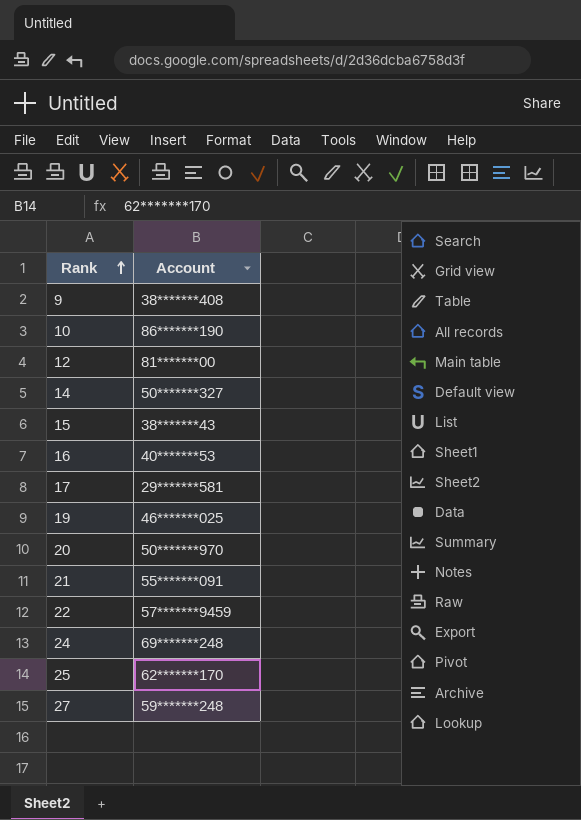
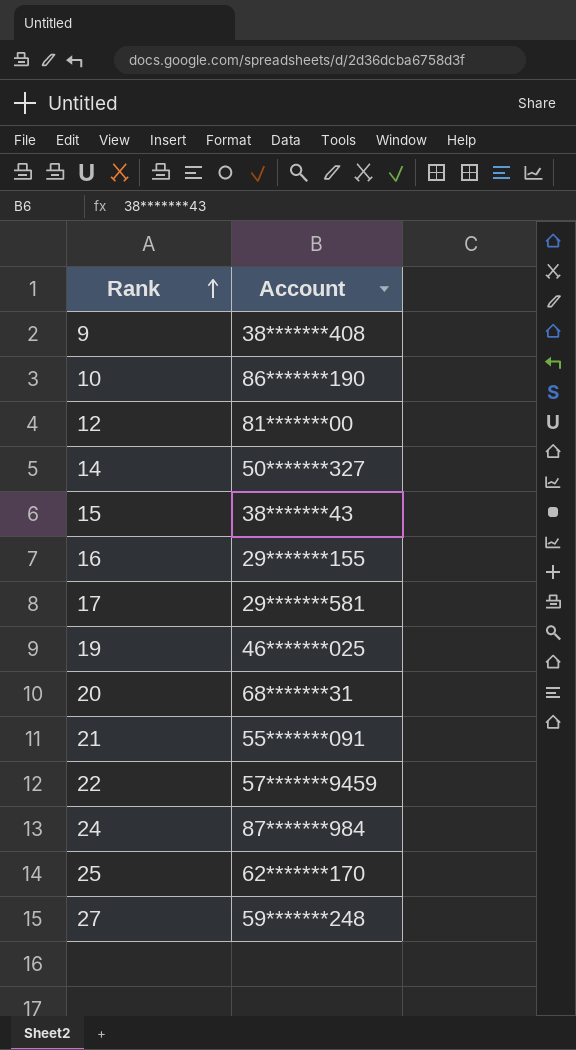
16 | Account: 40*******53 -> 29*******155
20 | Account: 50*******970 -> 68*******31
24 | Account: 69*******248 -> 87*******984

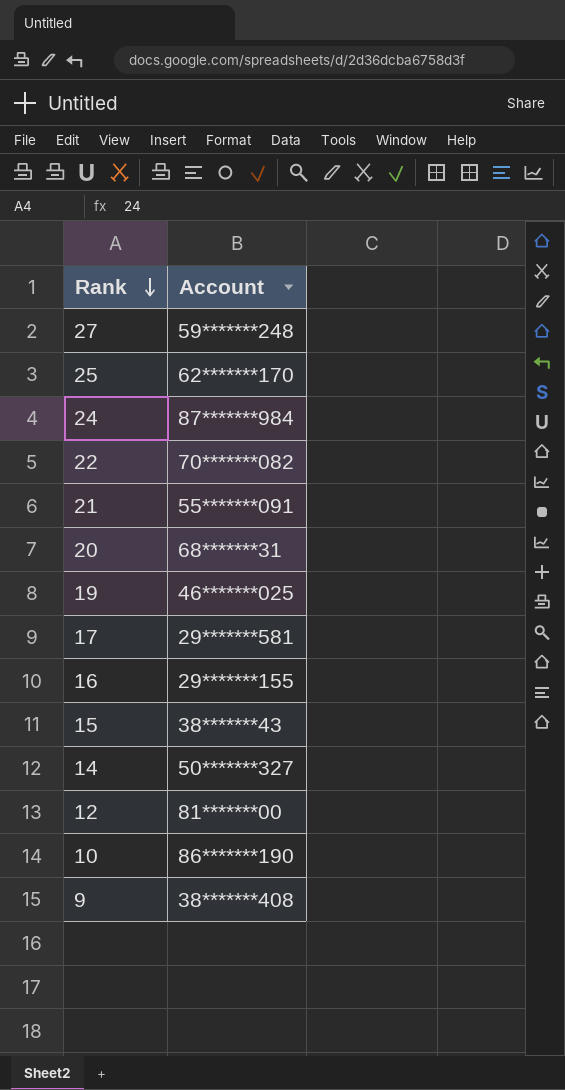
row order: Rank ascending -> Rank descending
22 | Account: 57*******9459 -> 70*******082

